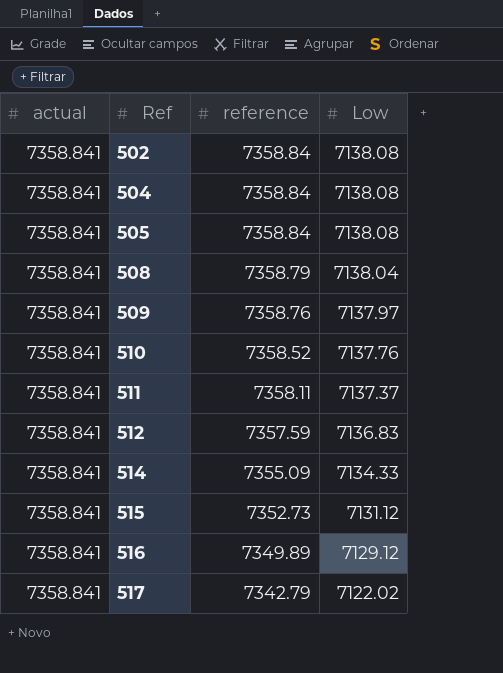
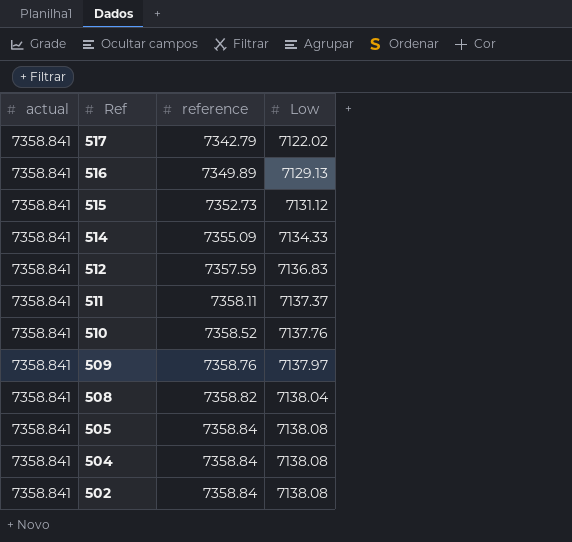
row order: Ref ascending -> Ref descending
516 | Low: 7129.12 -> 7129.13
508 | reference: 7358.79 -> 7358.82

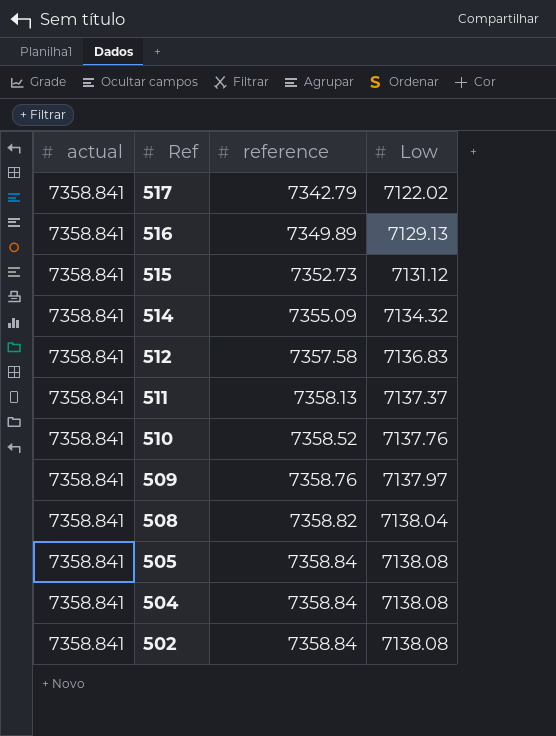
514 | Low: 7134.33 -> 7134.32
512 | reference: 7357.59 -> 7357.58
511 | reference: 7358.11 -> 7358.13

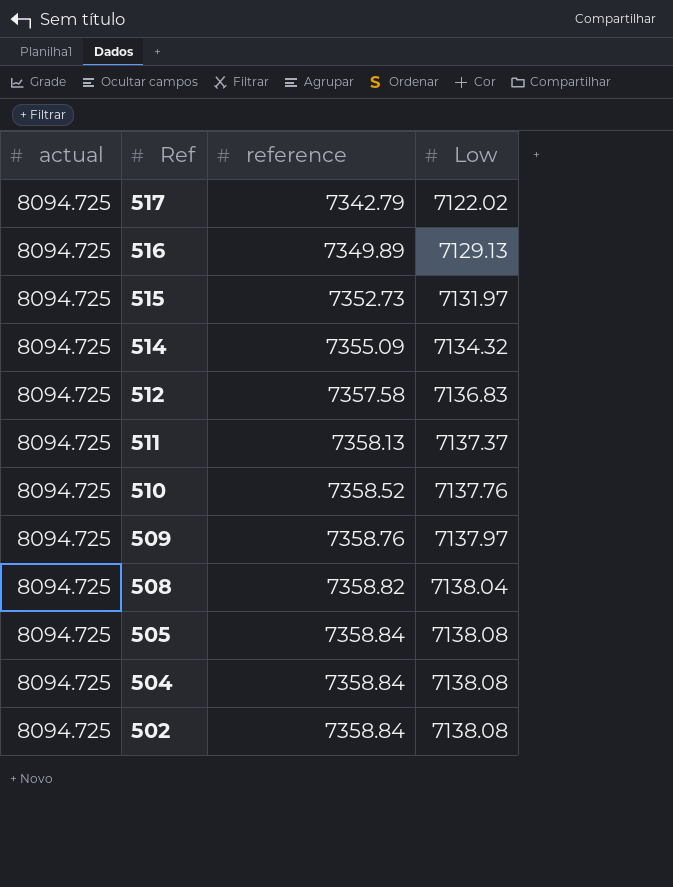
517 | actual: 7358.841 -> 8094.725
516 | actual: 7358.841 -> 8094.725
515 | actual: 7358.841 -> 8094.725
515 | Low: 7131.12 -> 7131.97
514 | actual: 7358.841 -> 8094.725
512 | actual: 7358.841 -> 8094.725
511 | actual: 7358.841 -> 8094.725
510 | actual: 7358.841 -> 8094.725
509 | actual: 7358.841 -> 8094.725
508 | actual: 7358.841 -> 8094.725
505 | actual: 7358.841 -> 8094.725
504 | actual: 7358.841 -> 8094.725
502 | actual: 7358.841 -> 8094.725

